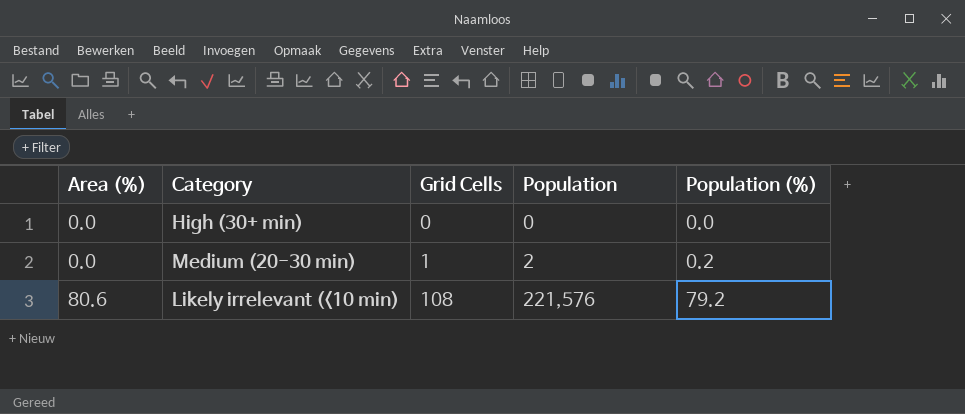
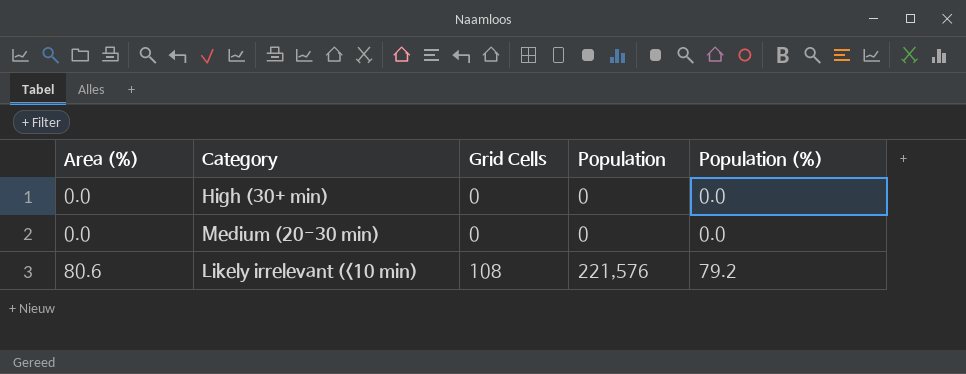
Medium (20-30 min) | Grid Cells: 1 -> 0
Medium (20-30 min) | Population: 2 -> 0
Medium (20-30 min) | Population (%): 0.2 -> 0.0

